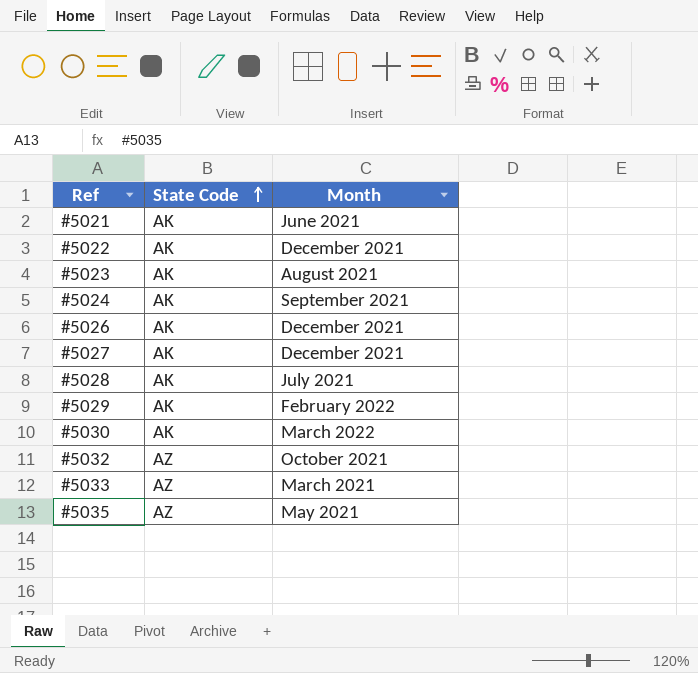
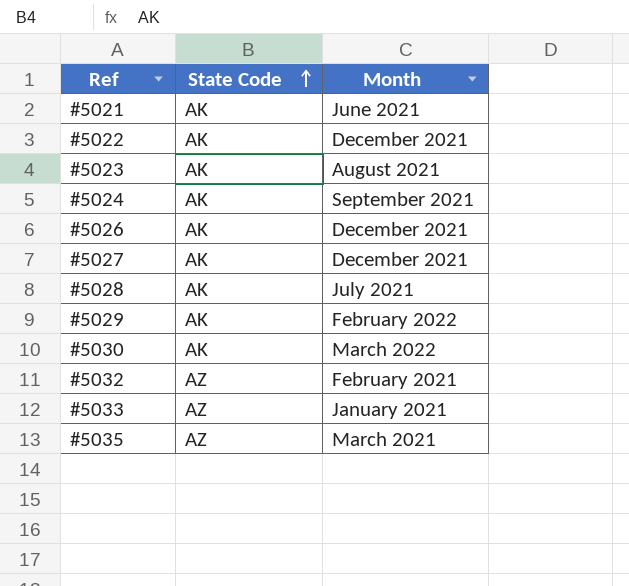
#5032 | Month: October 2021 -> February 2021
#5033 | Month: March 2021 -> January 2021
#5035 | Month: May 2021 -> March 2021

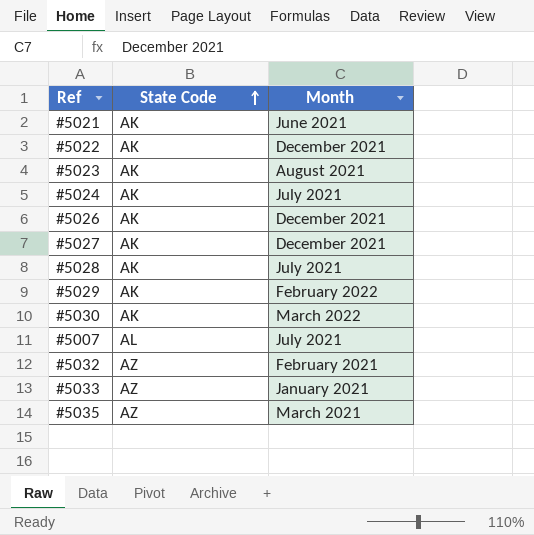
#5024 | Month: September 2021 -> July 2021
row #5007: none -> AL | July 2021

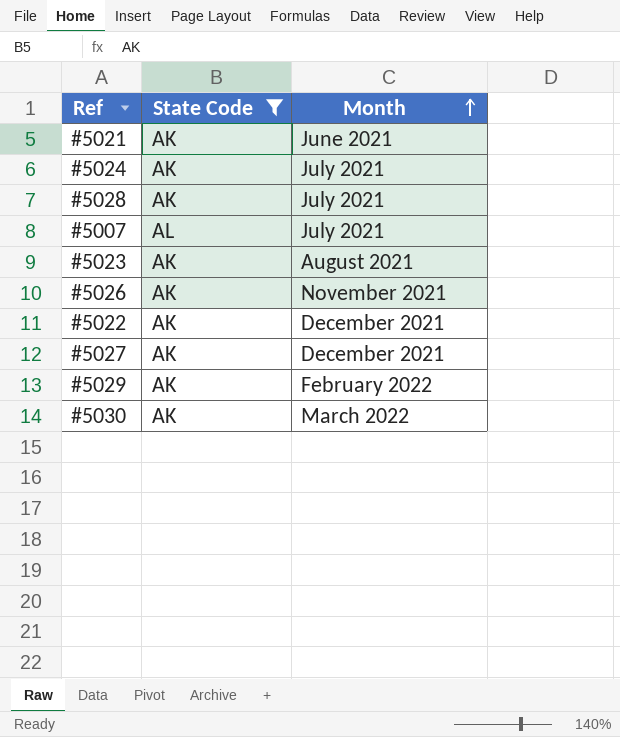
filter: none -> State Code != AZ
row order: State Code ascending -> Month ascending
#5026 | Month: December 2021 -> November 2021

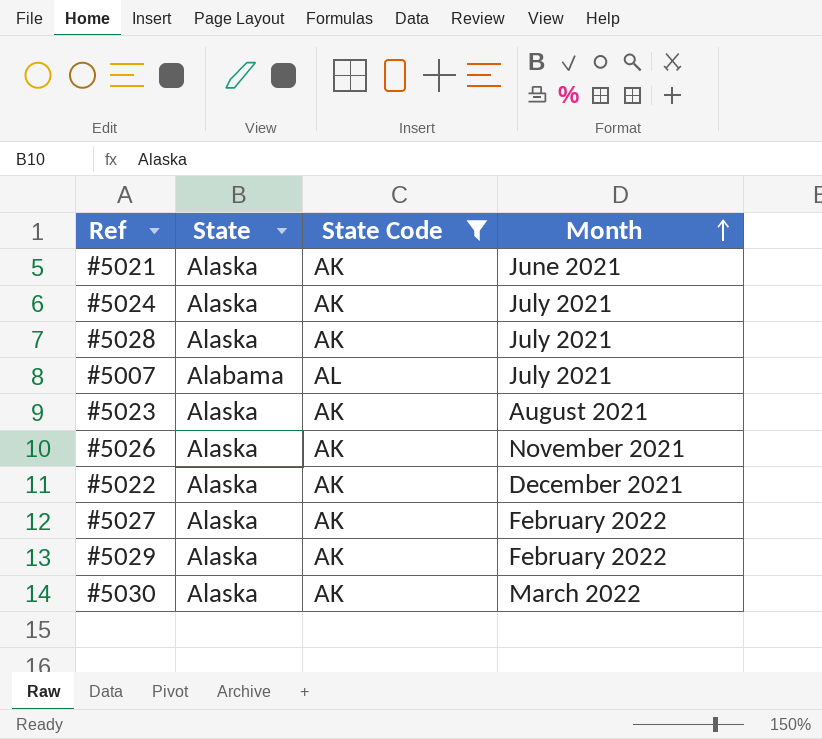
column State | position: none -> 2
#5027 | Month: December 2021 -> February 2022

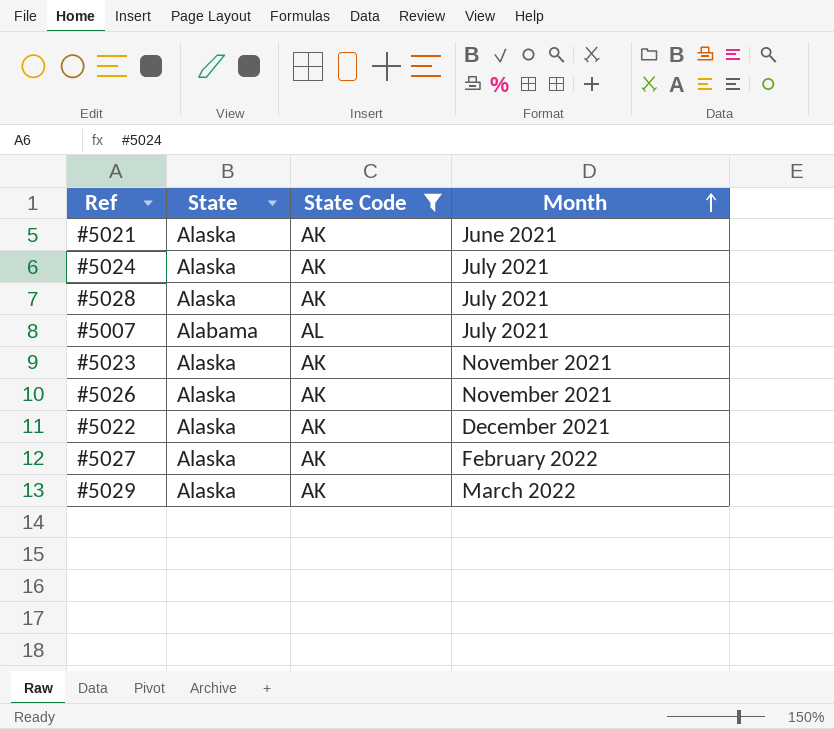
row #5030: Alaska | AK | March 2022 -> none
#5023 | Month: August 2021 -> November 2021
#5029 | Month: February 2022 -> March 2022

